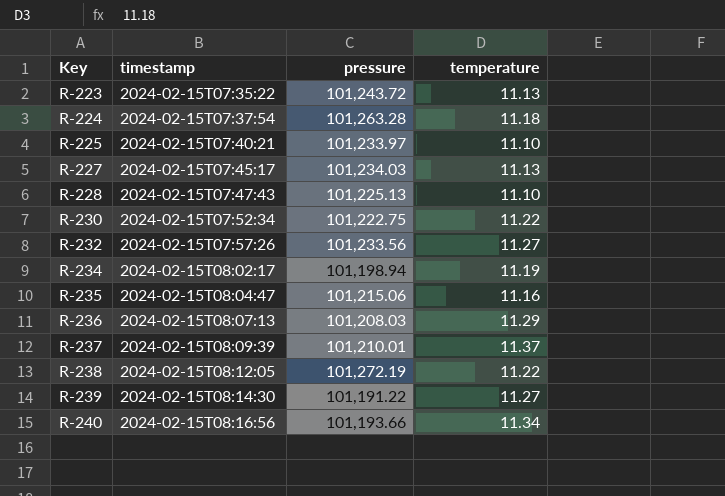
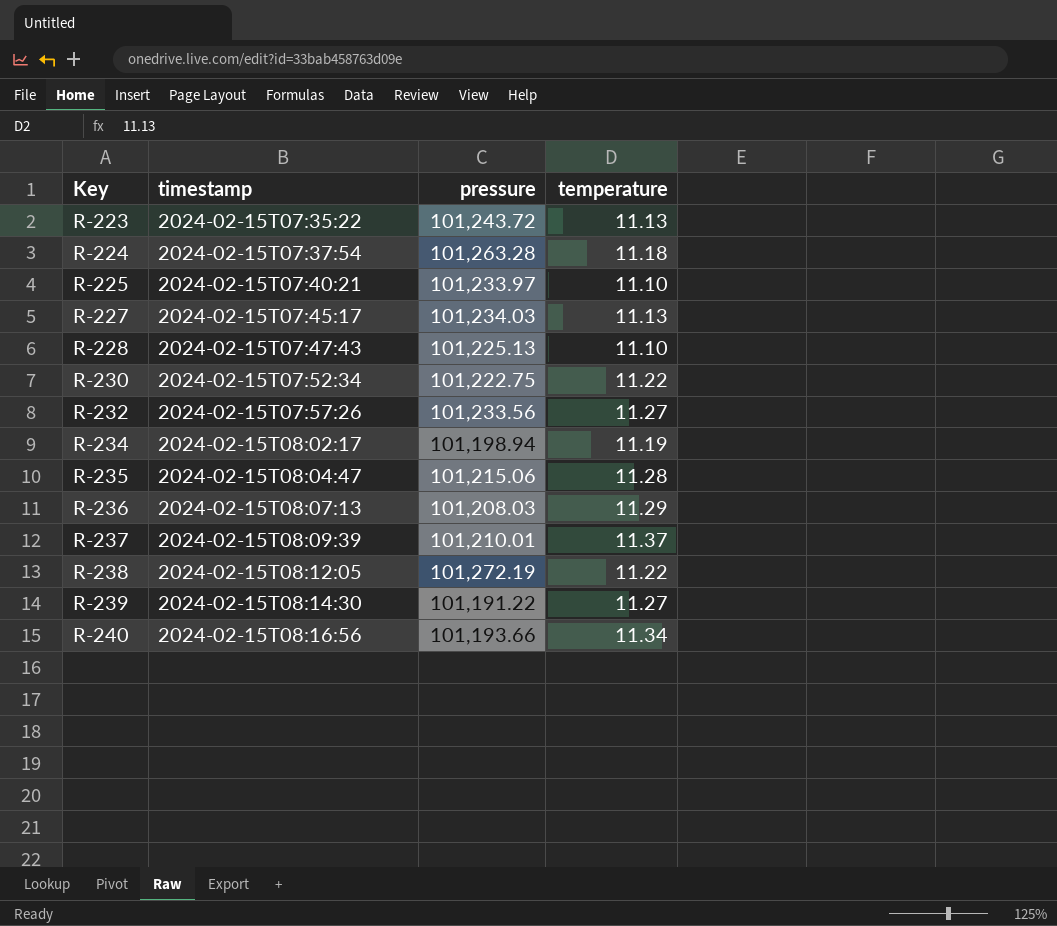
R-235 | temperature: 11.16 -> 11.28

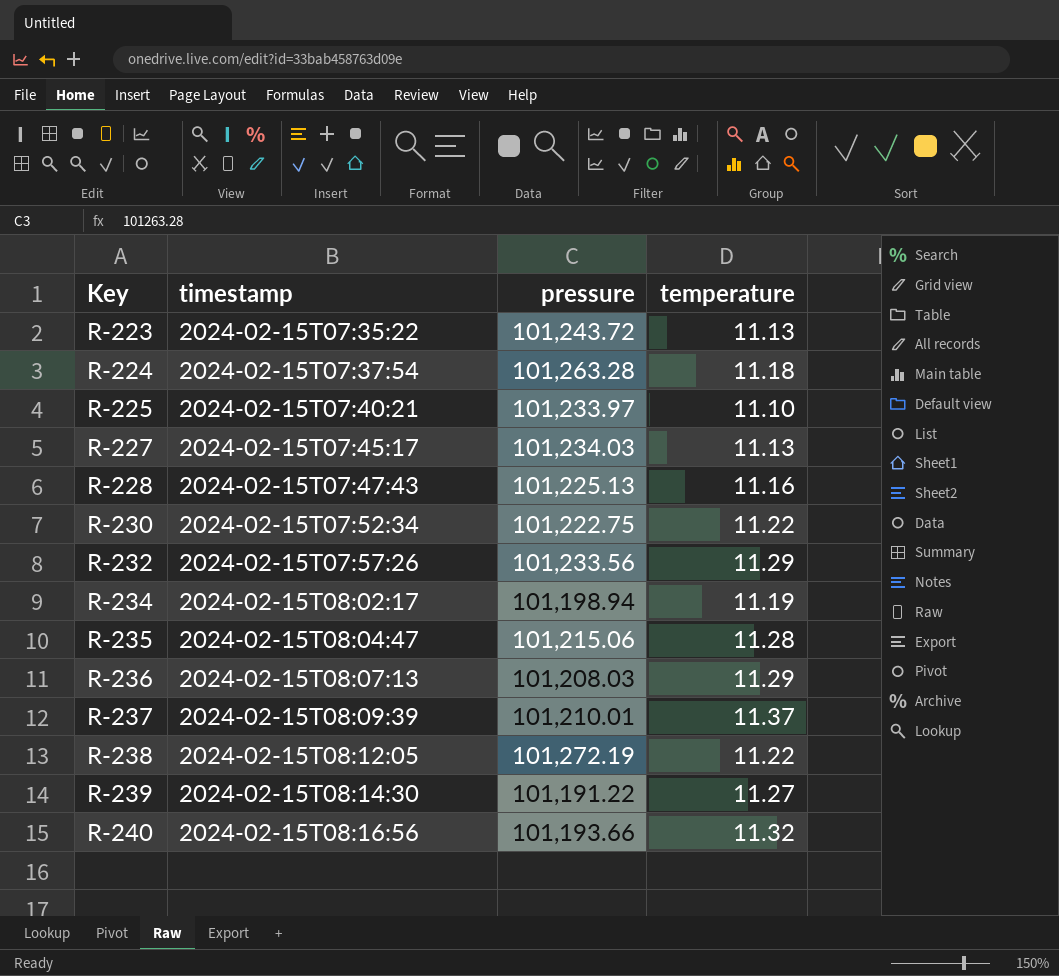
R-228 | temperature: 11.10 -> 11.16
R-232 | temperature: 11.27 -> 11.29
R-240 | temperature: 11.34 -> 11.32

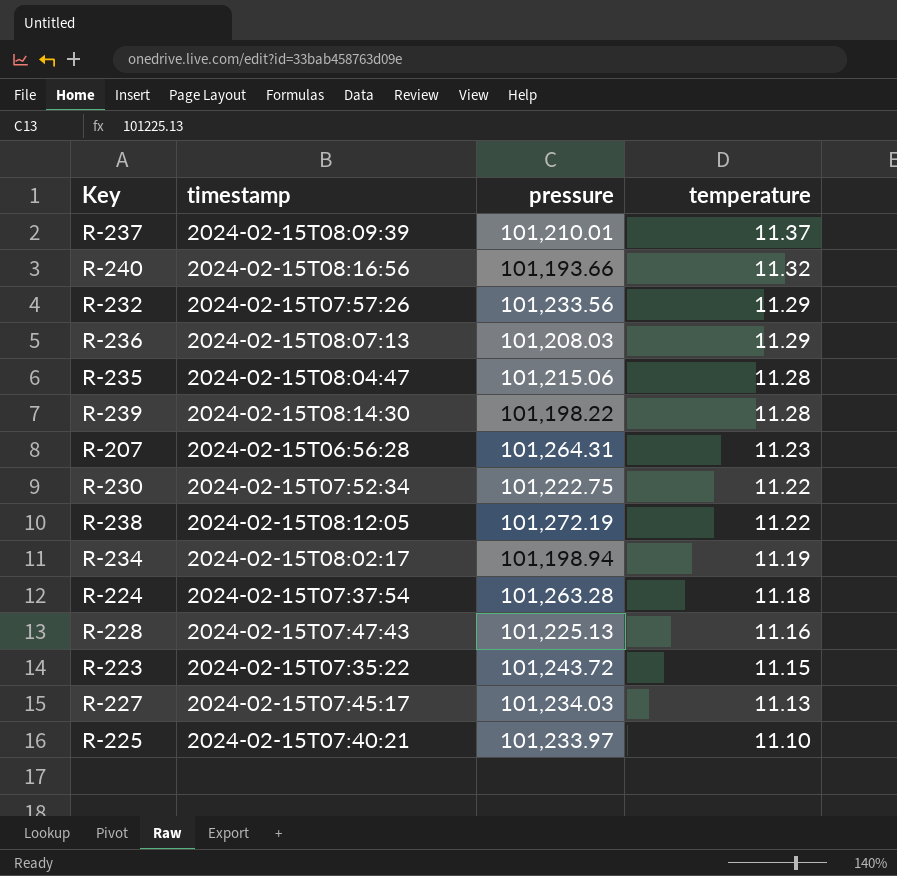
row order: Key ascending -> temperature descending
R-239 | pressure: 101,191.22 -> 101,198.22
R-239 | temperature: 11.27 -> 11.28
row R-207: none -> 2024-02-15T06:56:28 | 101,264.31 | 11.23
R-223 | temperature: 11.13 -> 11.15

